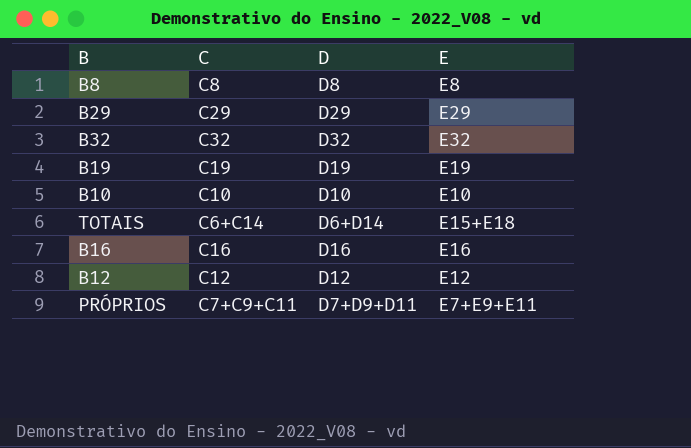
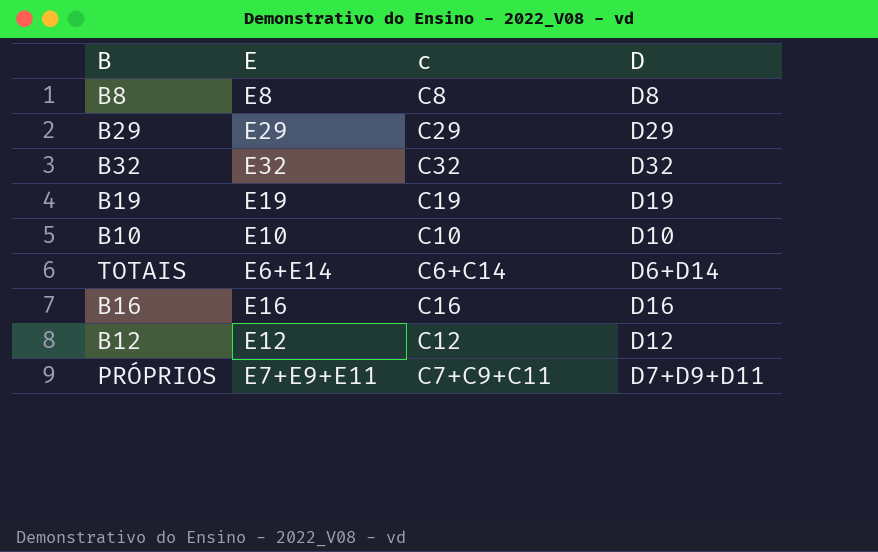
column E | position: 4 -> 2
column name: C -> c
TOTAIS | E: E15+E18 -> E6+E14

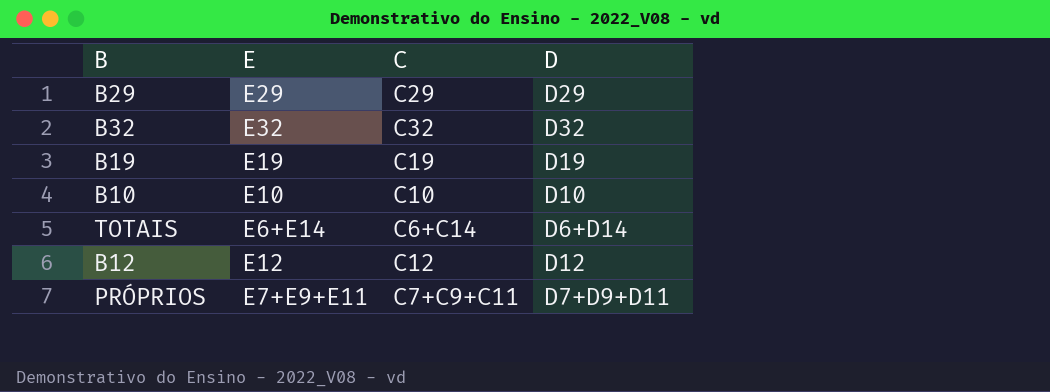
column name: c -> C
row B8: E8 | C8 | D8 -> none
row B16: E16 | C16 | D16 -> none

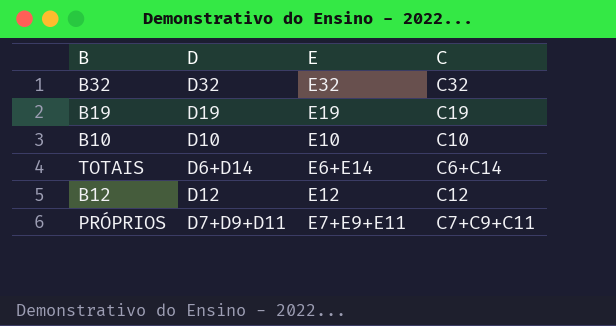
column D | position: 4 -> 2
row B29: E29 | C29 | D29 -> none

